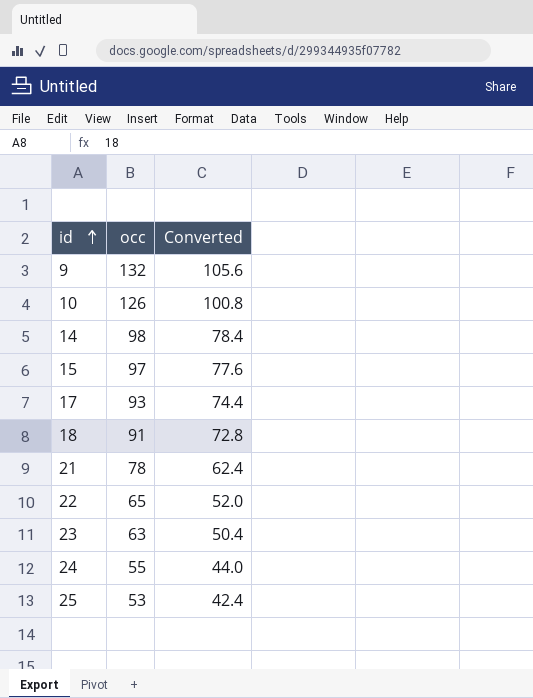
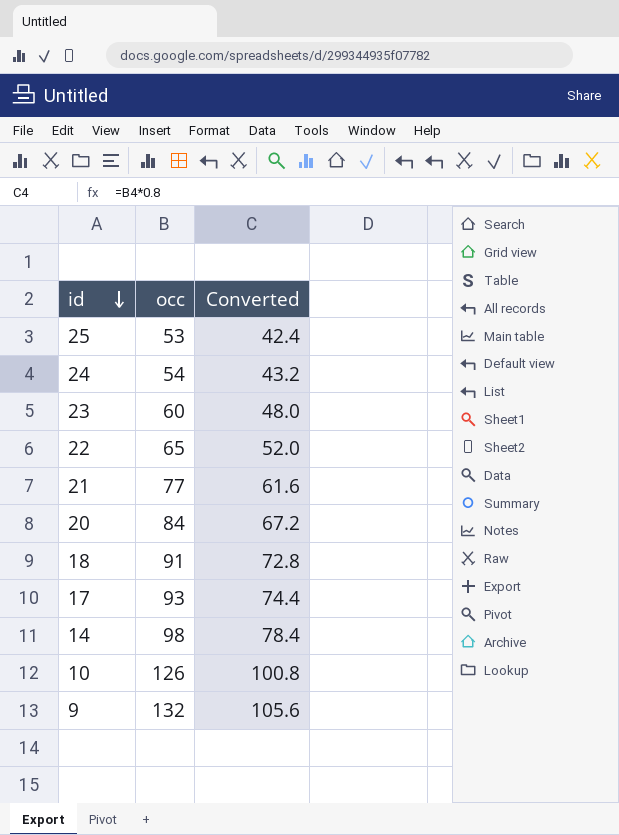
row order: id ascending -> id descending
row 15: 97 | 77.6 -> none
24 | occ: 55 -> 54
24 | Converted: 44.0 -> 43.2
23 | occ: 63 -> 60
23 | Converted: 50.4 -> 48.0
21 | occ: 78 -> 77
21 | Converted: 62.4 -> 61.6
row 20: none -> 84 | 67.2

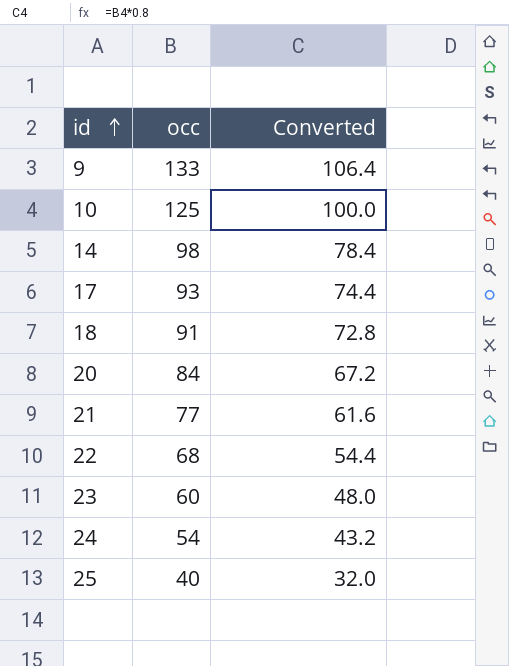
row order: id descending -> id ascending
9 | occ: 132 -> 133
9 | Converted: 105.6 -> 106.4
10 | occ: 126 -> 125
10 | Converted: 100.8 -> 100.0
22 | occ: 65 -> 68
22 | Converted: 52.0 -> 54.4
25 | occ: 53 -> 40
25 | Converted: 42.4 -> 32.0

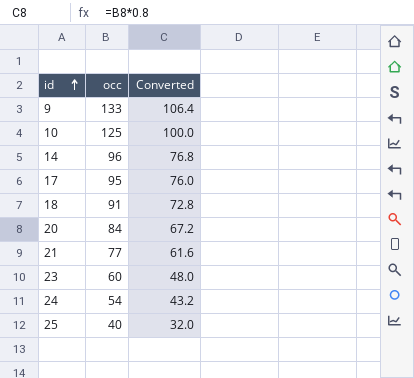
row 22: 68 | 54.4 -> none
14 | occ: 98 -> 96
14 | Converted: 78.4 -> 76.8
17 | occ: 93 -> 95
17 | Converted: 74.4 -> 76.0

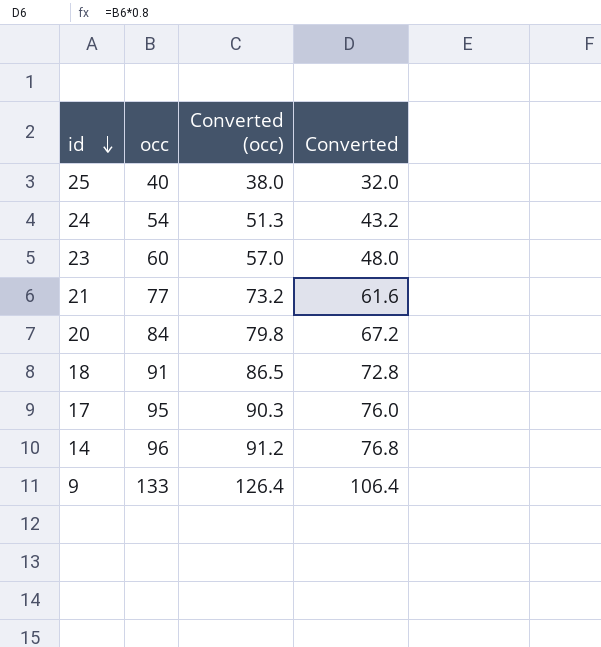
row order: id ascending -> id descending
column Converted (occ) | formula: none -> [occ] * 0.95
row 10: 125 | 100.0 -> none

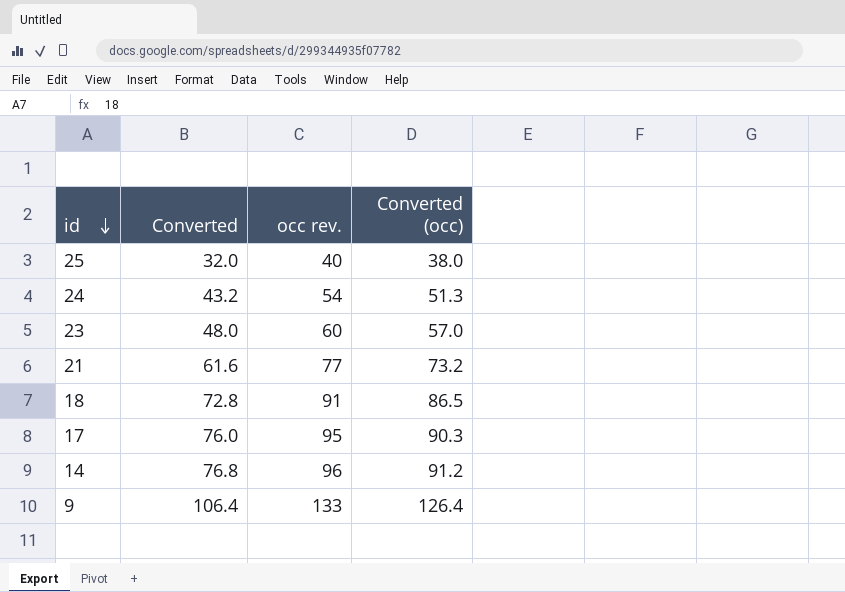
column Converted | position: 4 -> 2
column name: occ -> occ rev.
row 20: 84 | 79.8 | 67.2 -> none

